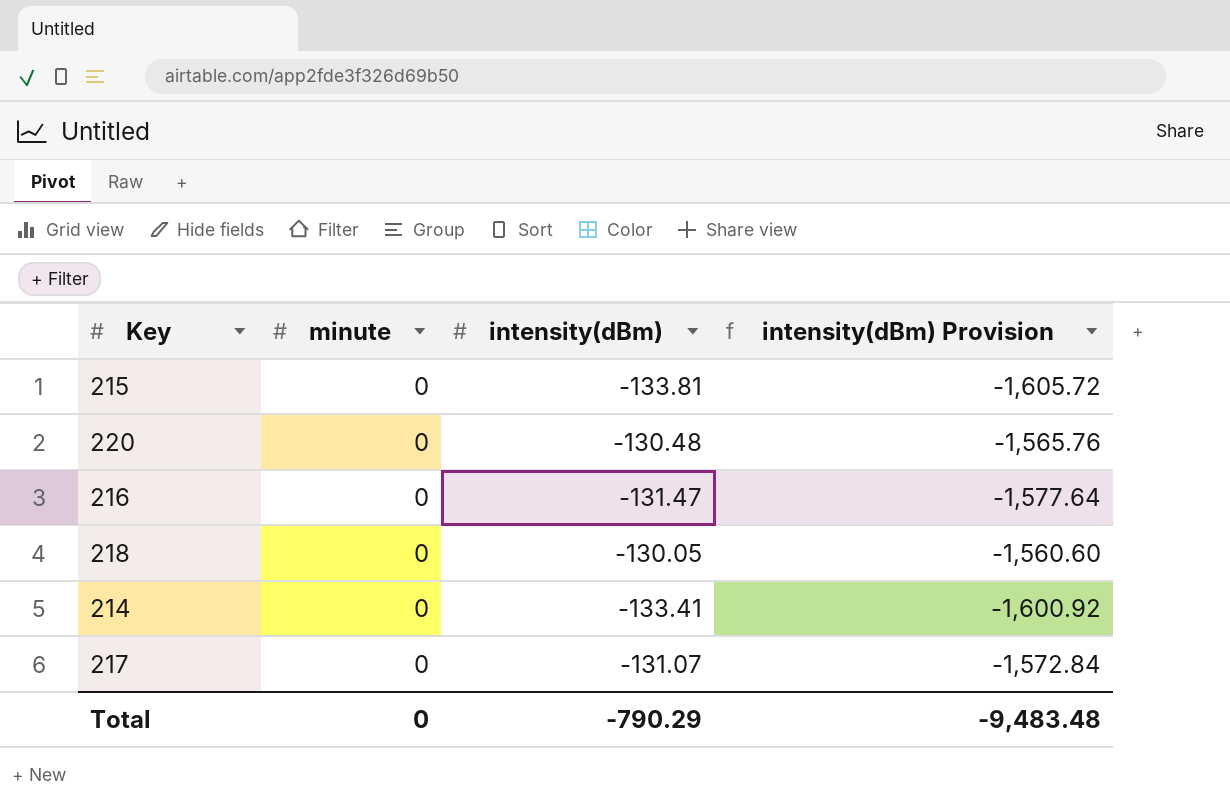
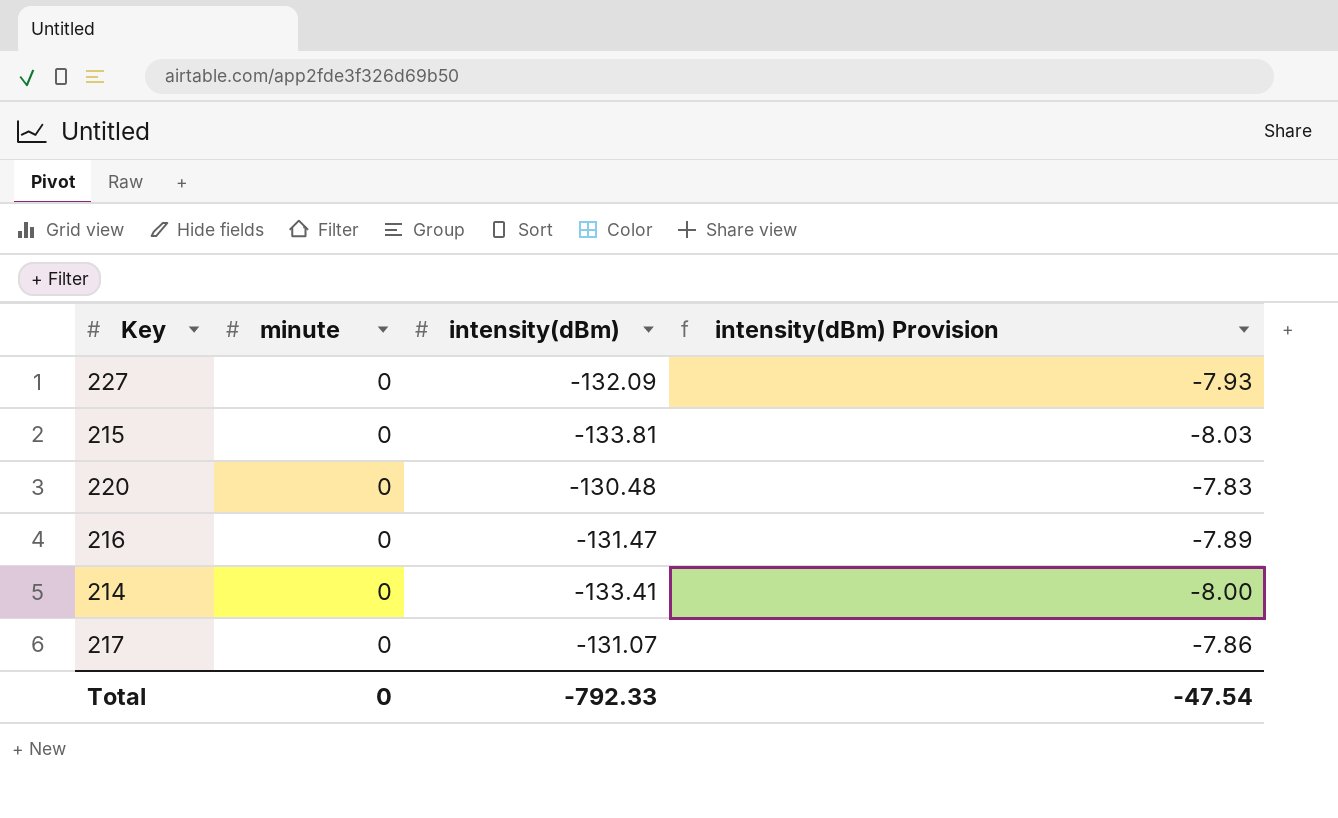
column intensity(dBm) Provision | formula: [intensity(dBm)] * 12 -> [intensity(dBm)] * 0.06
row 218: 0 | -130.05 | -1,560.60 -> none
row 227: none -> 0 | -132.09 | -7.93
Total | intensity(dBm): -790.29 -> -792.33
Total | intensity(dBm) Provision: -9,483.48 -> -47.54

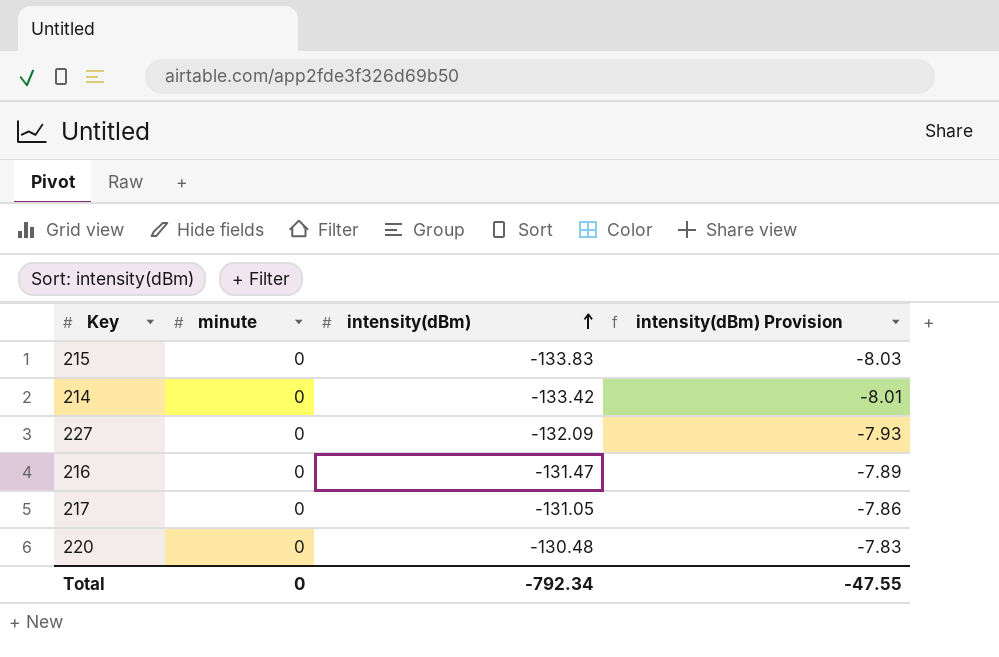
row order: none -> intensity(dBm) ascending
215 | intensity(dBm): -133.81 -> -133.83
214 | intensity(dBm): -133.41 -> -133.42
214 | intensity(dBm) Provision: -8.00 -> -8.01
217 | intensity(dBm): -131.07 -> -131.05
Total | intensity(dBm): -792.33 -> -792.34
Total | intensity(dBm) Provision: -47.54 -> -47.55

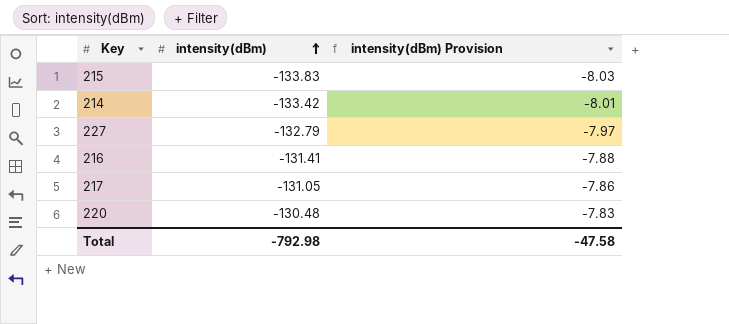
column minute | position: 2 -> none
227 | intensity(dBm): -132.09 -> -132.79
227 | intensity(dBm) Provision: -7.93 -> -7.97
216 | intensity(dBm): -131.47 -> -131.41
216 | intensity(dBm) Provision: -7.89 -> -7.88
Total | intensity(dBm): -792.34 -> -792.98
Total | intensity(dBm) Provision: -47.55 -> -47.58

